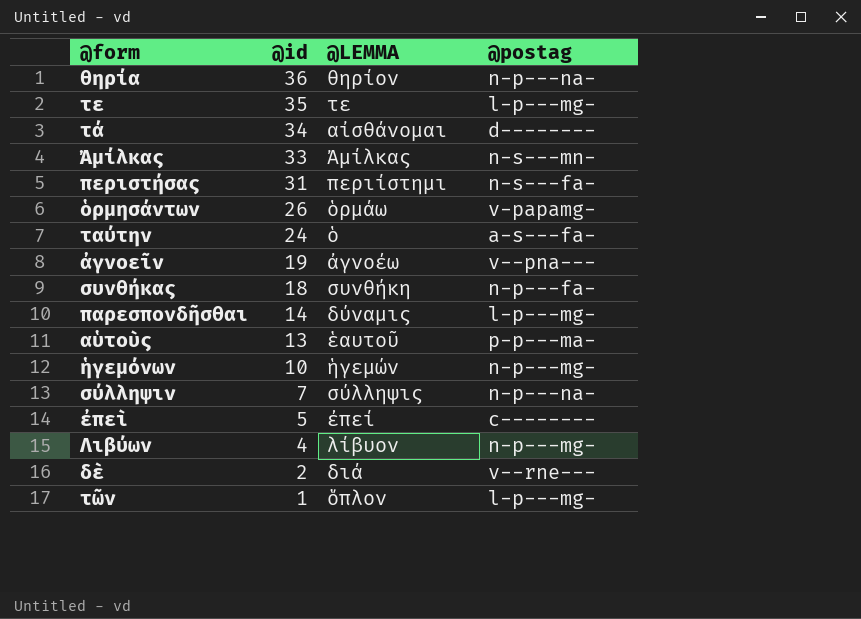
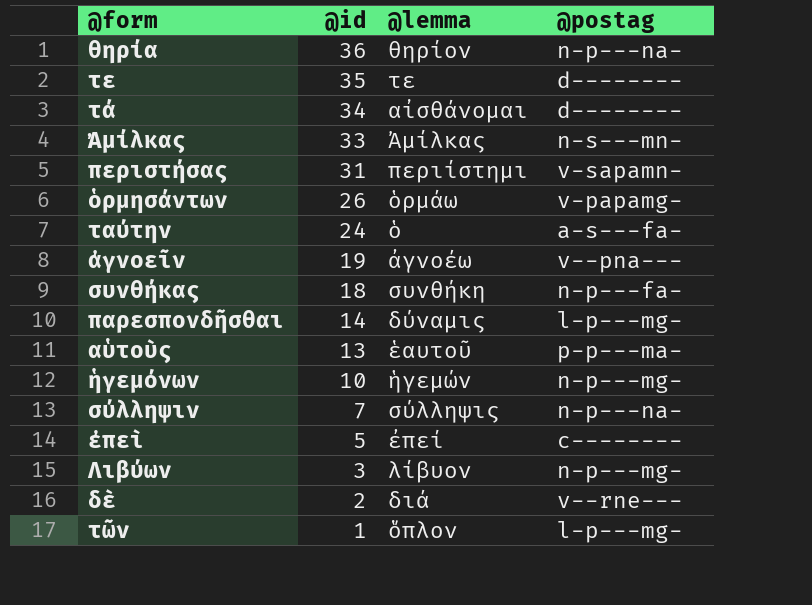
column name: @LEMMA -> @lemma
τε | @postag: l-p---mg- -> d--------
περιστήσας | @postag: n-s---fa- -> v-sapamn-
Λιβύων | @id: 4 -> 3

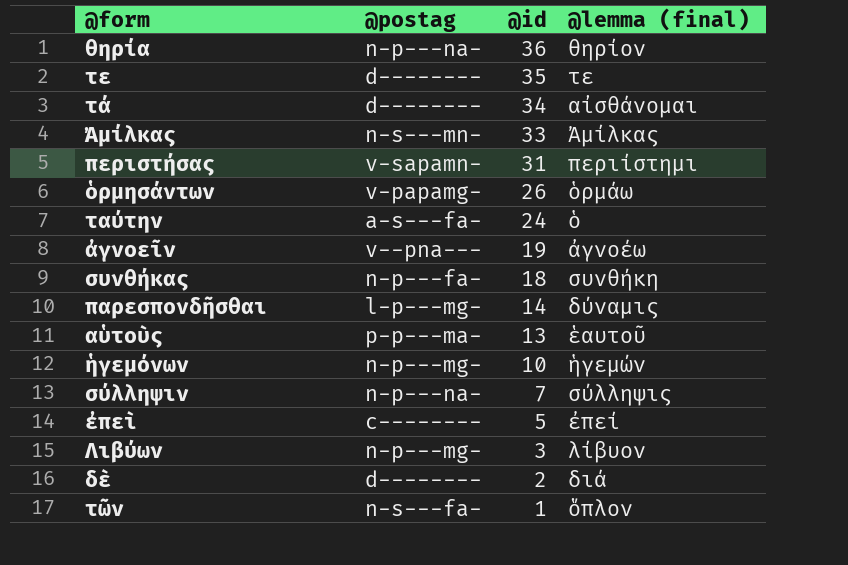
column @postag | position: 4 -> 2
column name: @lemma -> @lemma (final)
δὲ | @postag: v--rne--- -> d--------
τῶν | @postag: l-p---mg- -> n-s---fa-

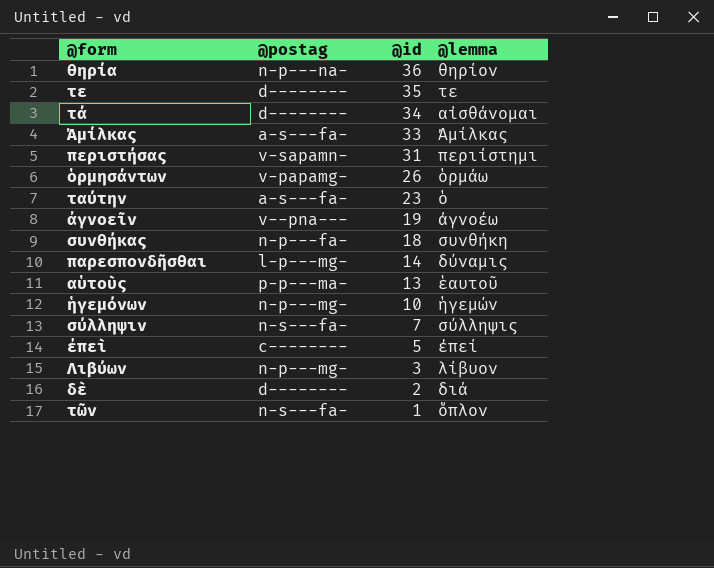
column name: @lemma (final) -> @lemma
Ἀμίλκας | @postag: n-s---mn- -> a-s---fa-
ταύτην | @id: 24 -> 23
σύλληψιν | @postag: n-p---na- -> n-s---fa-

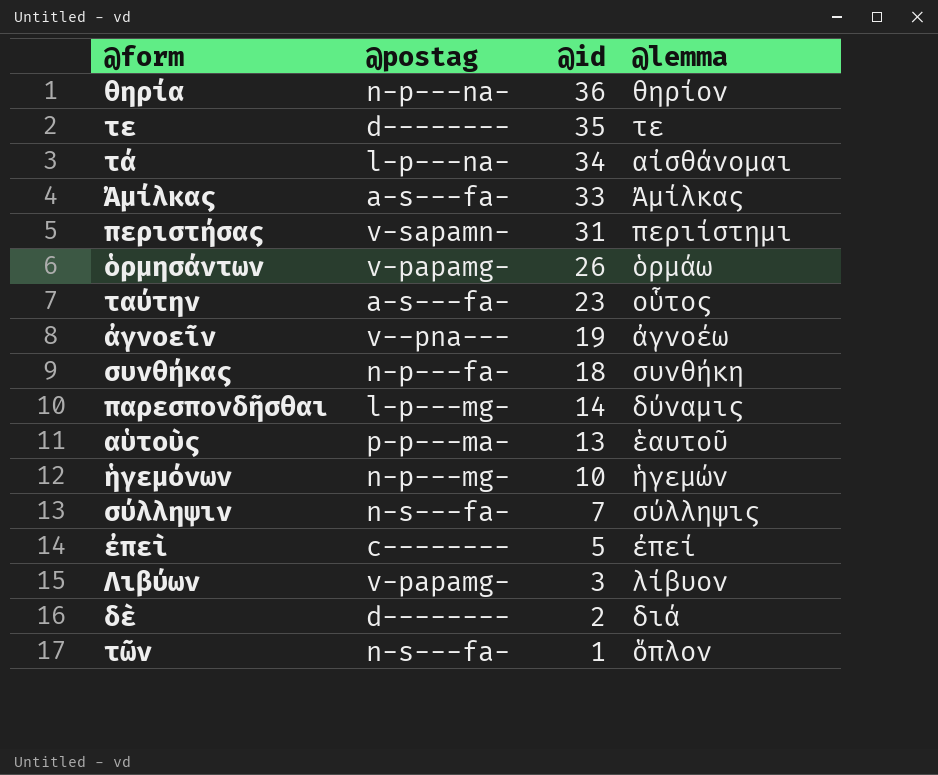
τά | @postag: d-------- -> l-p---na-
ταύτην | @lemma: ὁ -> οὗτος
Λιβύων | @postag: n-p---mg- -> v-papamg-

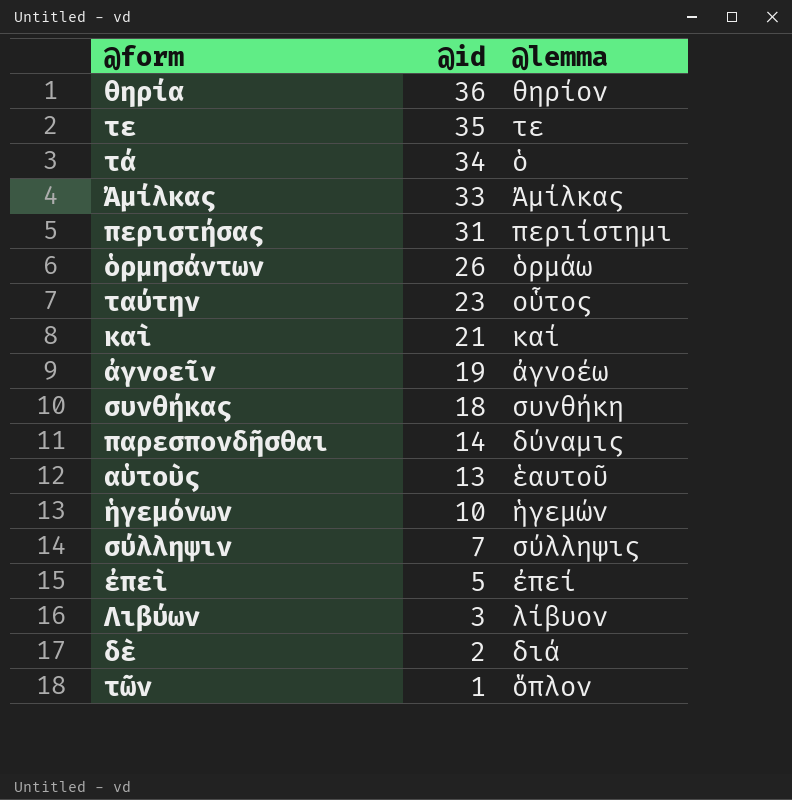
column @postag | position: 2 -> none
τά | @lemma: αἰσθάνομαι -> ὁ
row καὶ: none -> 21 | καί

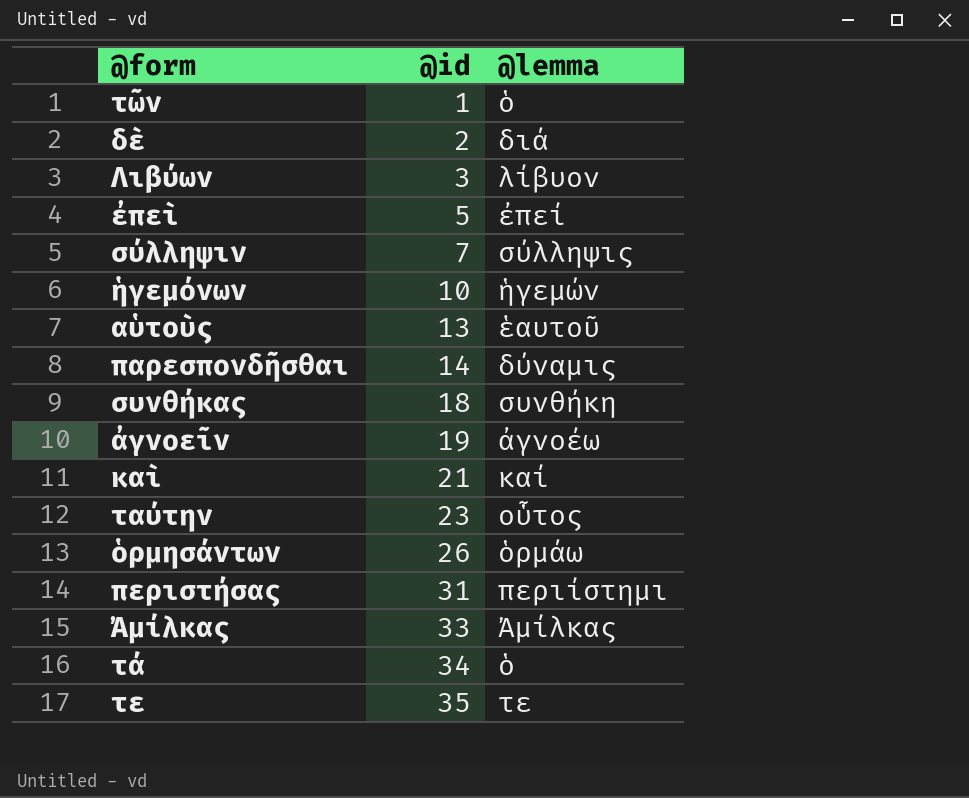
row order: @id descending -> @id ascending
row θηρία: 36 | θηρίον -> none
τῶν | @lemma: ὅπλον -> ὁ

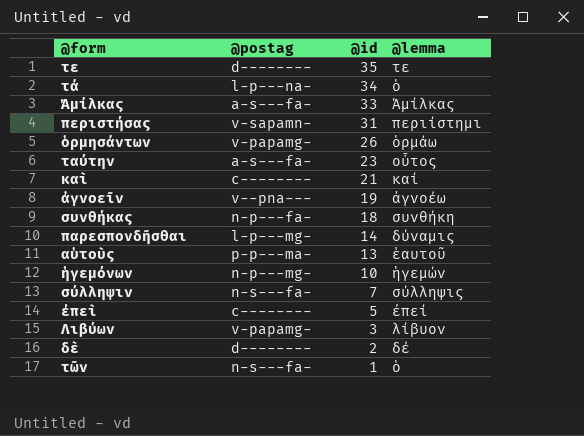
row order: @id ascending -> @id descending
column @postag | position: none -> 2
δὲ | @lemma: διά -> δέ

